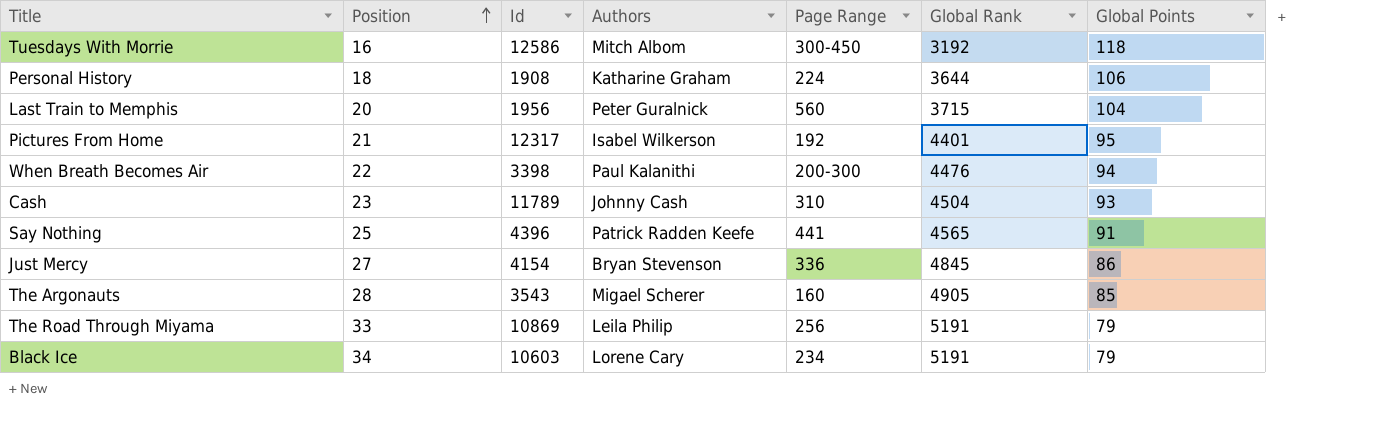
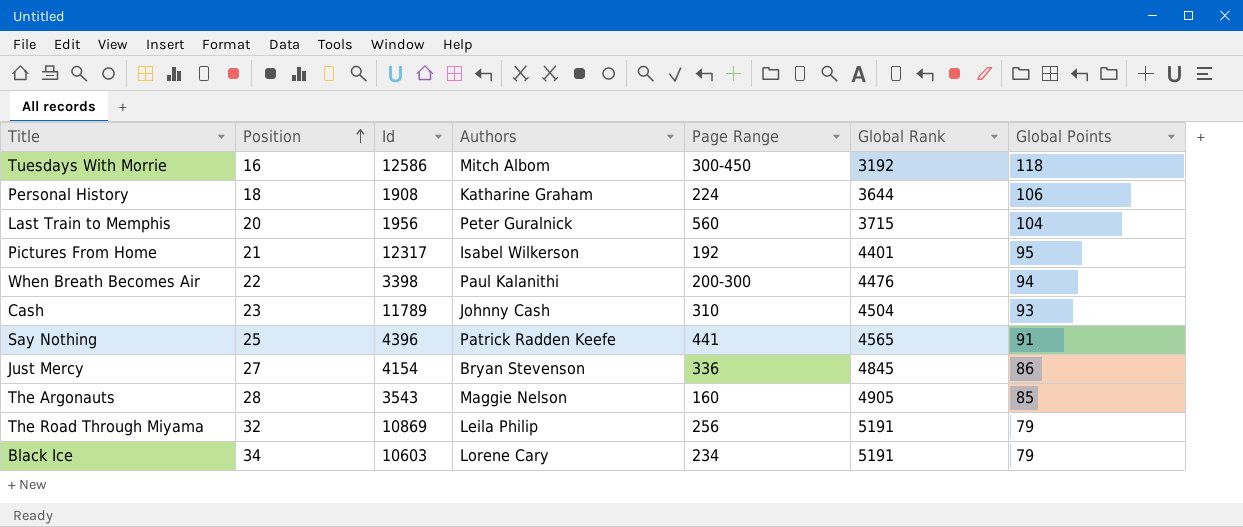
The Argonauts | Authors: Migael Scherer -> Maggie Nelson
The Road Through Miyama | Position: 33 -> 32

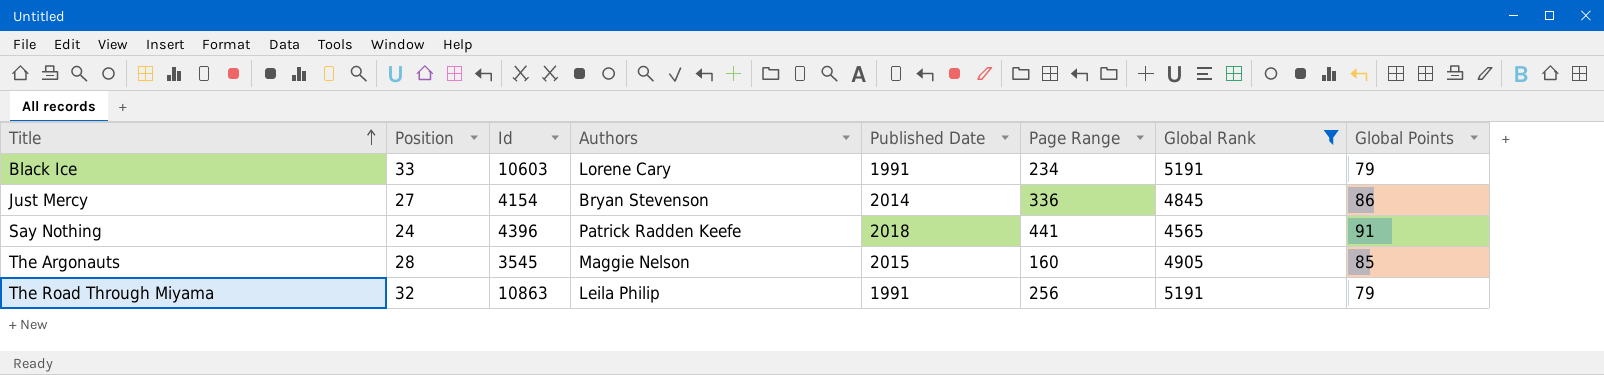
filter: none -> Global Rank >= 4565
row order: Position ascending -> Title ascending
column Published Date | position: none -> 5
Black Ice | Position: 34 -> 33
Say Nothing | Position: 25 -> 24
The Argonauts | Id: 3543 -> 3545
The Road Through Miyama | Id: 10869 -> 10863

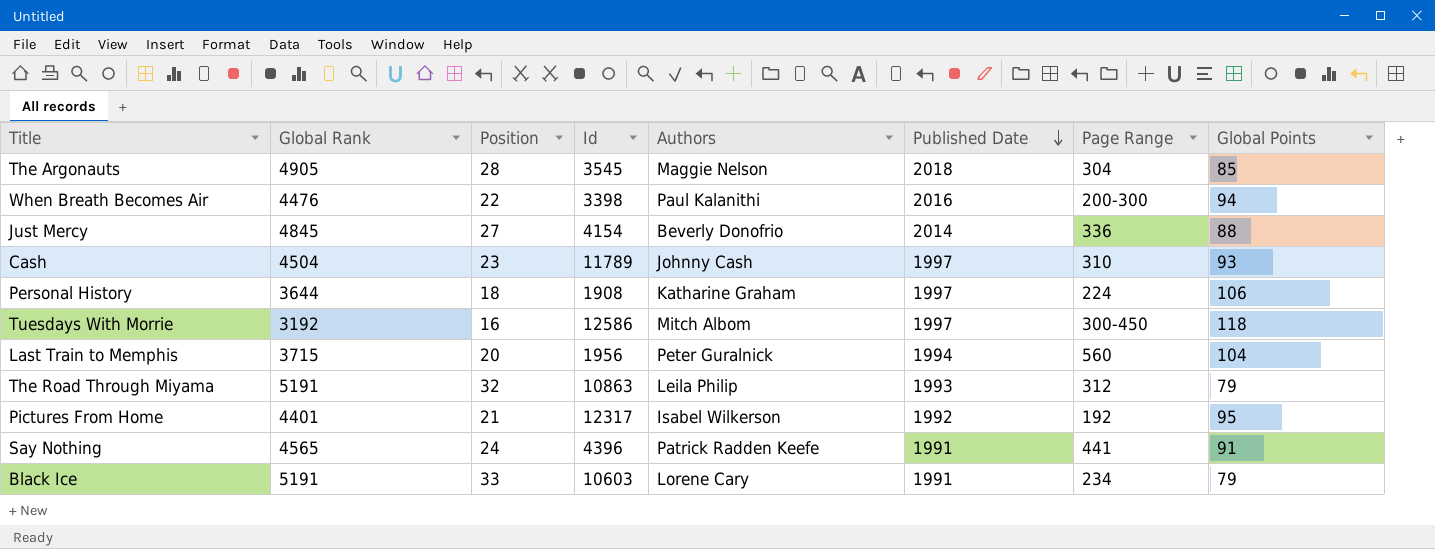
filter: Global Rank >= 4565 -> none
row order: Title ascending -> Published Date descending
column Global Rank | position: 7 -> 2
The Argonauts | Published Date: 2015 -> 2018
The Argonauts | Page Range: 160 -> 304
Just Mercy | Authors: Bryan Stevenson -> Beverly Donofrio
Just Mercy | Global Points: 86 -> 88
The Road Through Miyama | Published Date: 1991 -> 1993
The Road Through Miyama | Page Range: 256 -> 312
Say Nothing | Published Date: 2018 -> 1991

